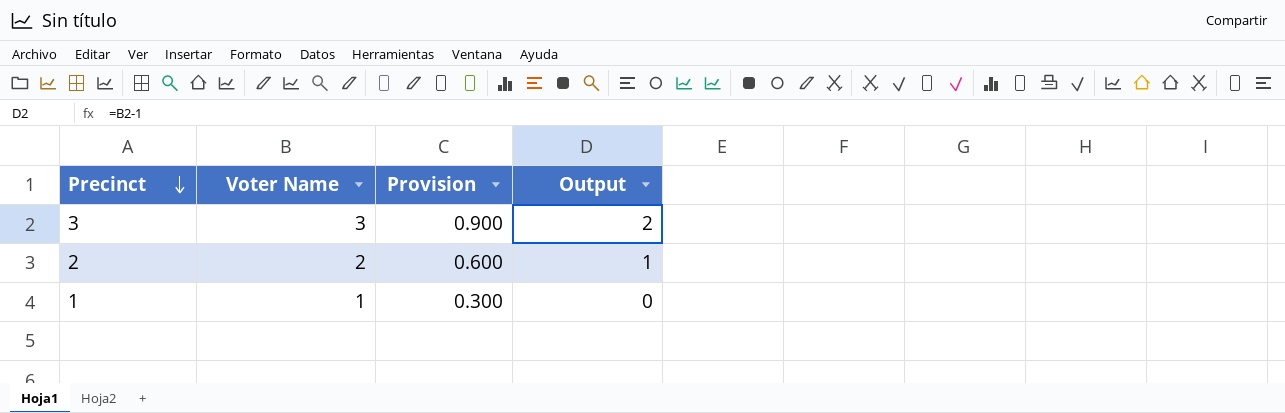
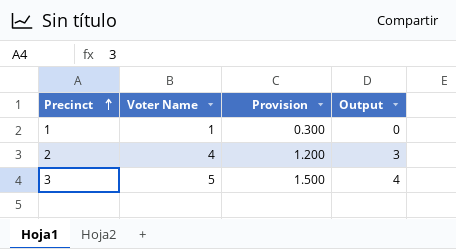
row order: Precinct descending -> Precinct ascending
2 | Voter Name: 2 -> 4
2 | Provision: 0.600 -> 1.200
2 | Output: 1 -> 3
3 | Voter Name: 3 -> 5
3 | Provision: 0.900 -> 1.500
3 | Output: 2 -> 4

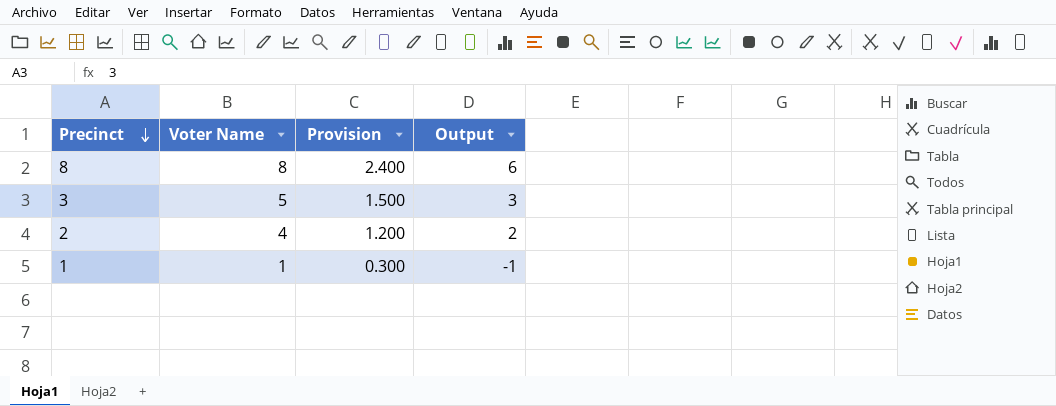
row order: Precinct ascending -> Precinct descending
column Output | formula: [Voter Name] - 1 -> [Voter Name] - 2
row 8: none -> 8 | 2.400 | 6

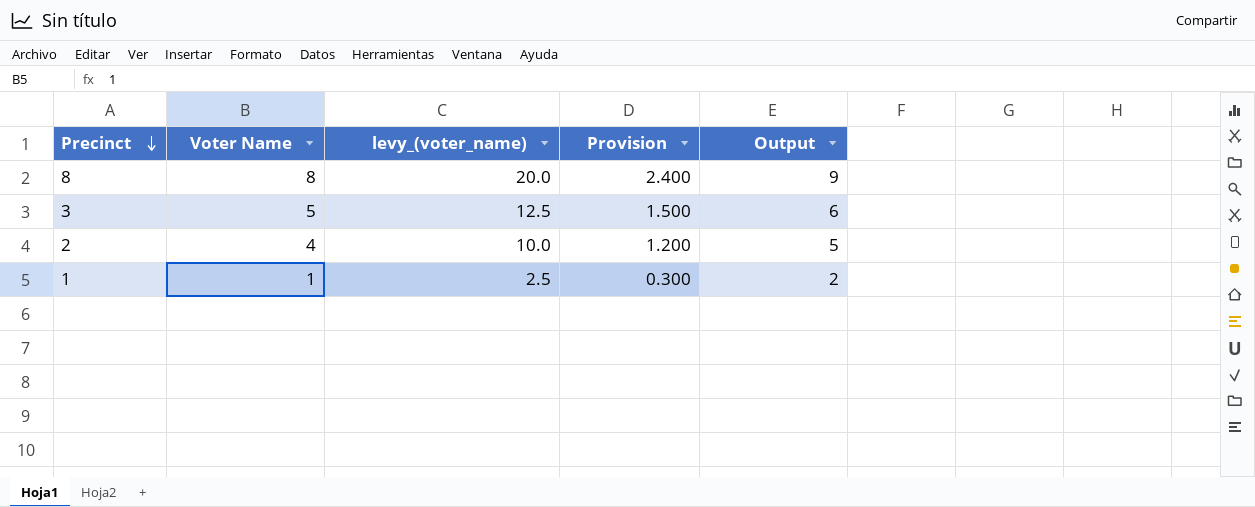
column levy_(voter_name) | formula: none -> [Voter Name] * 2.5
column Output | formula: [Voter Name] - 2 -> [Voter Name] + 1

